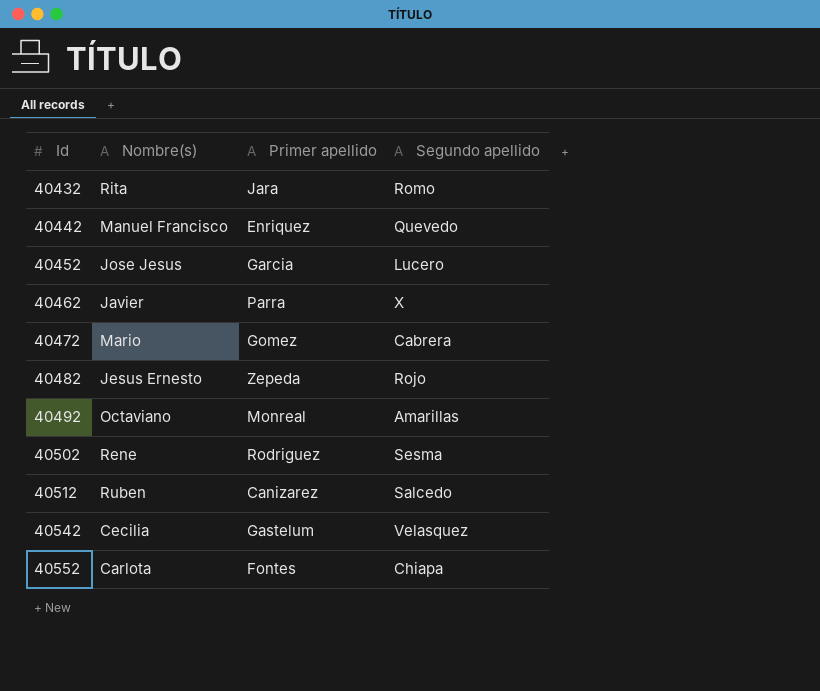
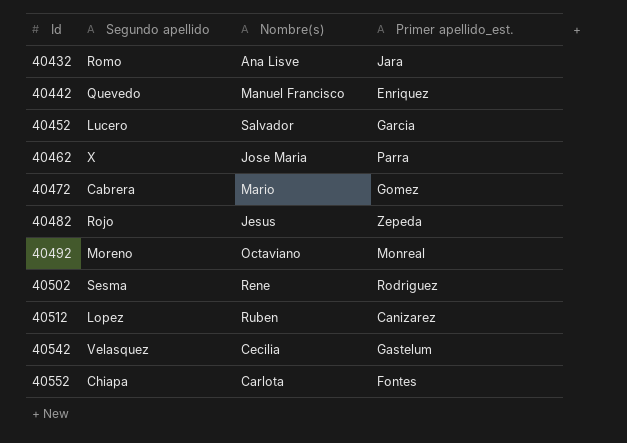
column Segundo apellido | position: 4 -> 2
column name: Primer apellido -> Primer apellido_est.
40432 | Nombre(s): Rita -> Ana Lisve
40452 | Nombre(s): Jose Jesus -> Salvador
40462 | Nombre(s): Javier -> Jose Maria
40482 | Nombre(s): Jesus Ernesto -> Jesus
40492 | Segundo apellido: Amarillas -> Moreno
40512 | Segundo apellido: Salcedo -> Lopez

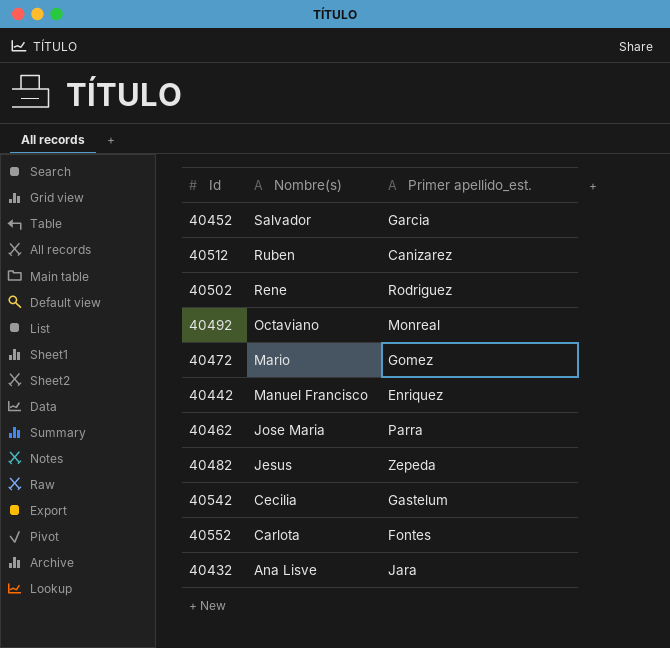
row order: Id ascending -> Nombre(s) descending
column Segundo apellido | position: 2 -> none

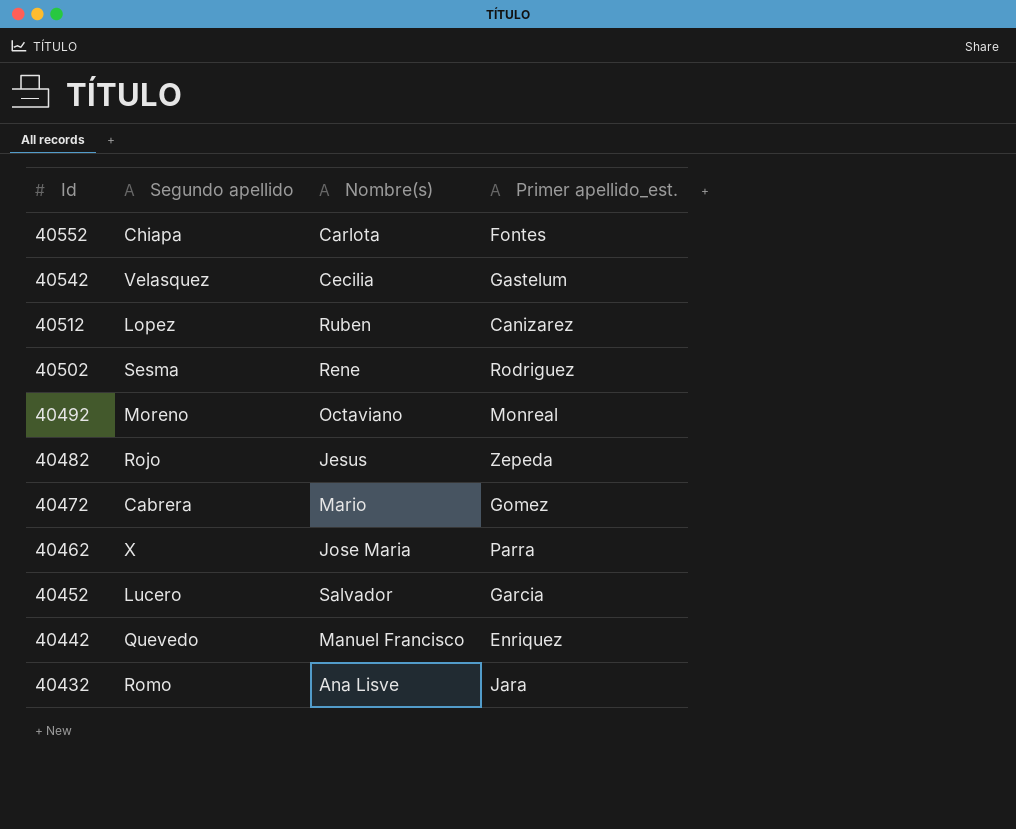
row order: Nombre(s) descending -> Id descending
column Segundo apellido | position: none -> 2

